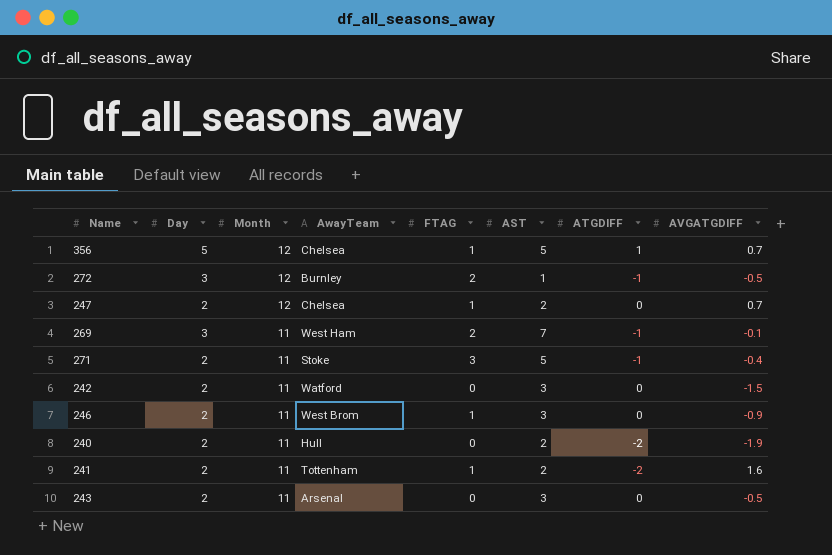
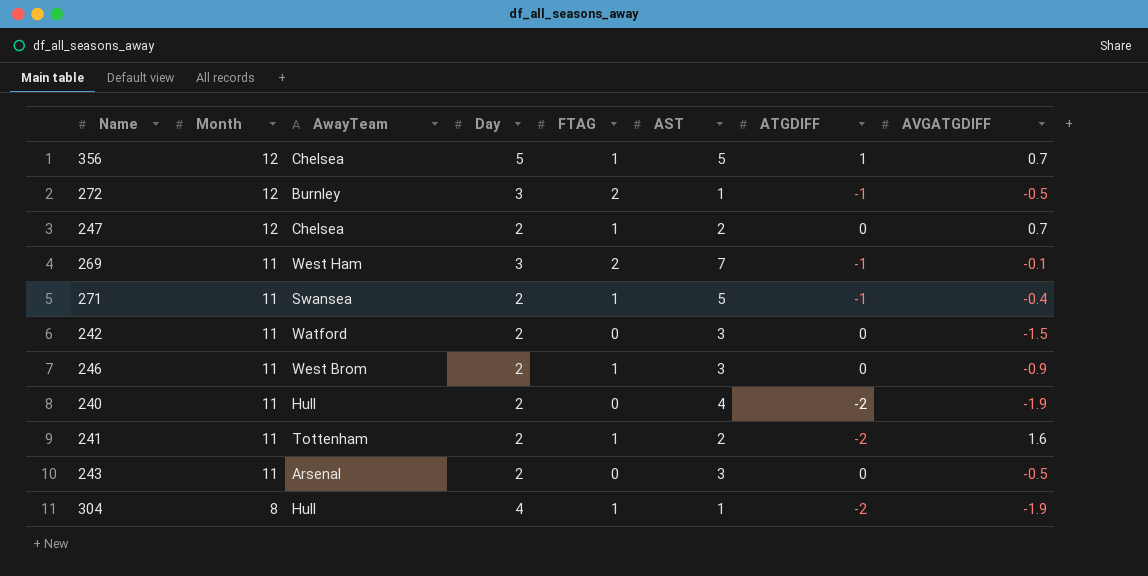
column Day | position: 2 -> 4
271 | AwayTeam: Stoke -> Swansea
271 | FTAG: 3 -> 1
240 | AST: 2 -> 4
row 304: none -> 8 | Hull | 4 | 1 | 1 | -2 | -1.9

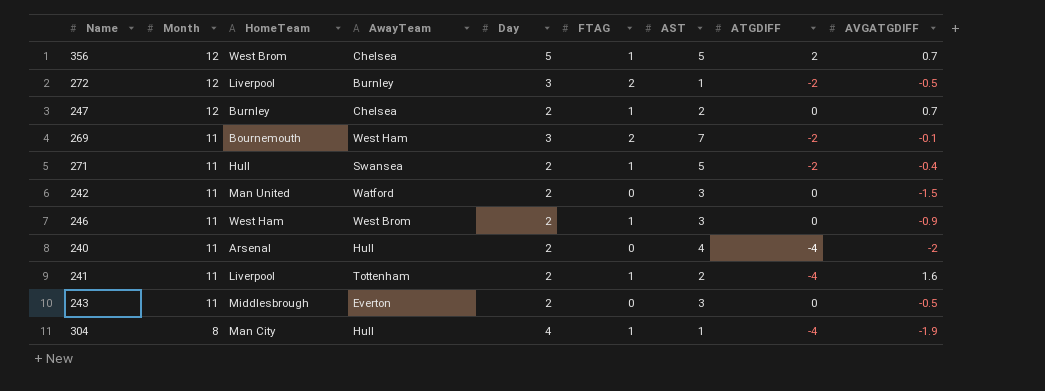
column HomeTeam | position: none -> 3
356 | ATGDIFF: 1 -> 2
272 | ATGDIFF: -1 -> -2
269 | ATGDIFF: -1 -> -2
271 | ATGDIFF: -1 -> -2
240 | ATGDIFF: -2 -> -4
240 | AVGATGDIFF: -1.9 -> -2
241 | ATGDIFF: -2 -> -4
243 | AwayTeam: Arsenal -> Everton
304 | ATGDIFF: -2 -> -4

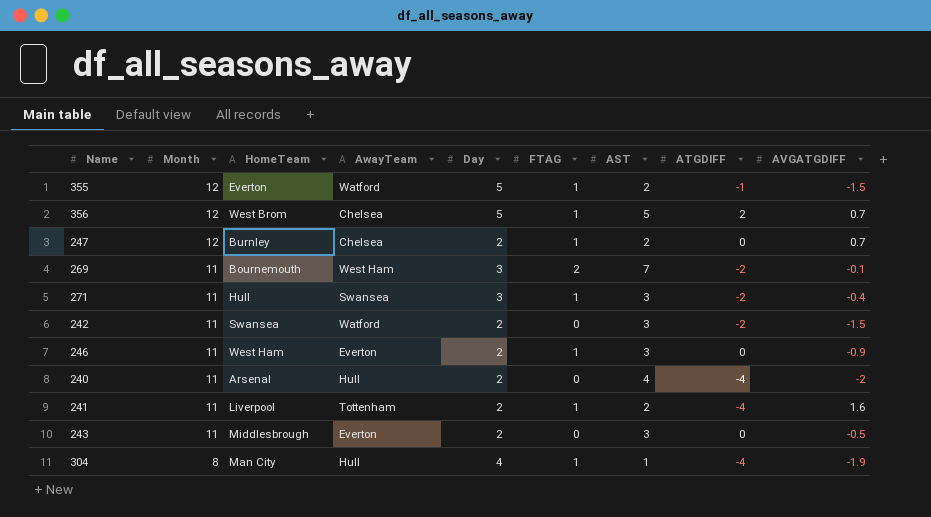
row 272: 12 | Liverpool | Burnley | 3 | 2 | 1 | -2 | -0.5 -> none
row 355: none -> 12 | Everton | Watford | 5 | 1 | 2 | -1 | -1.5
271 | Day: 2 -> 3
271 | AST: 5 -> 3
242 | HomeTeam: Man United -> Swansea
242 | ATGDIFF: 0 -> -2
246 | AwayTeam: West Brom -> Everton

